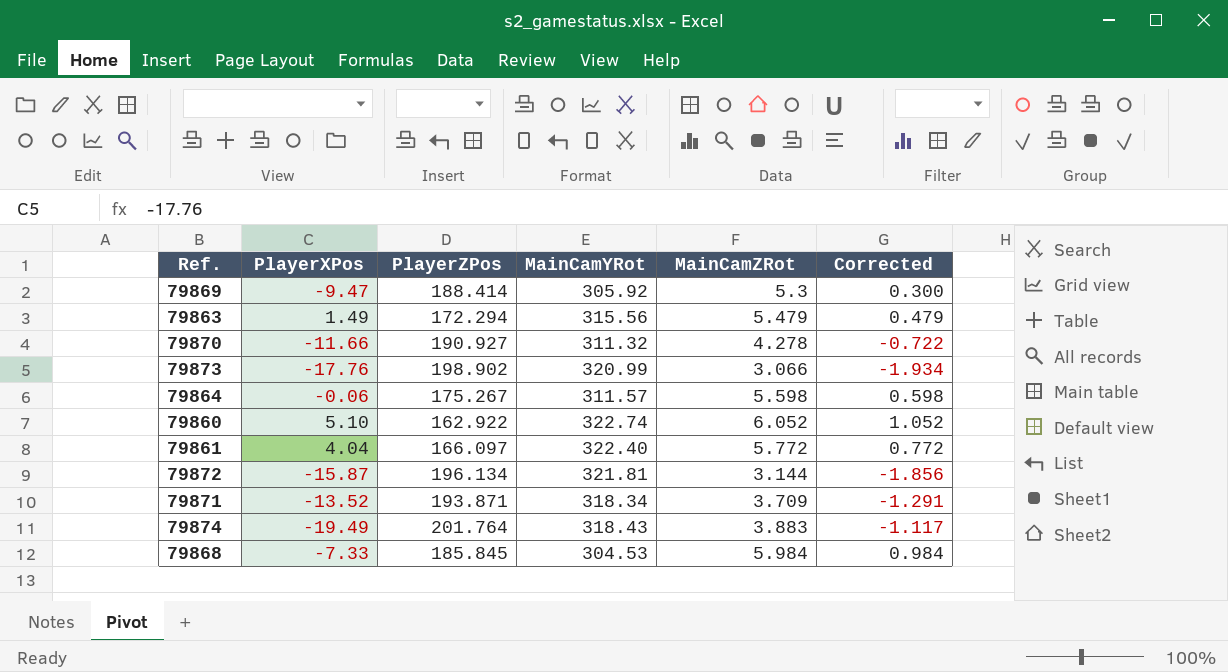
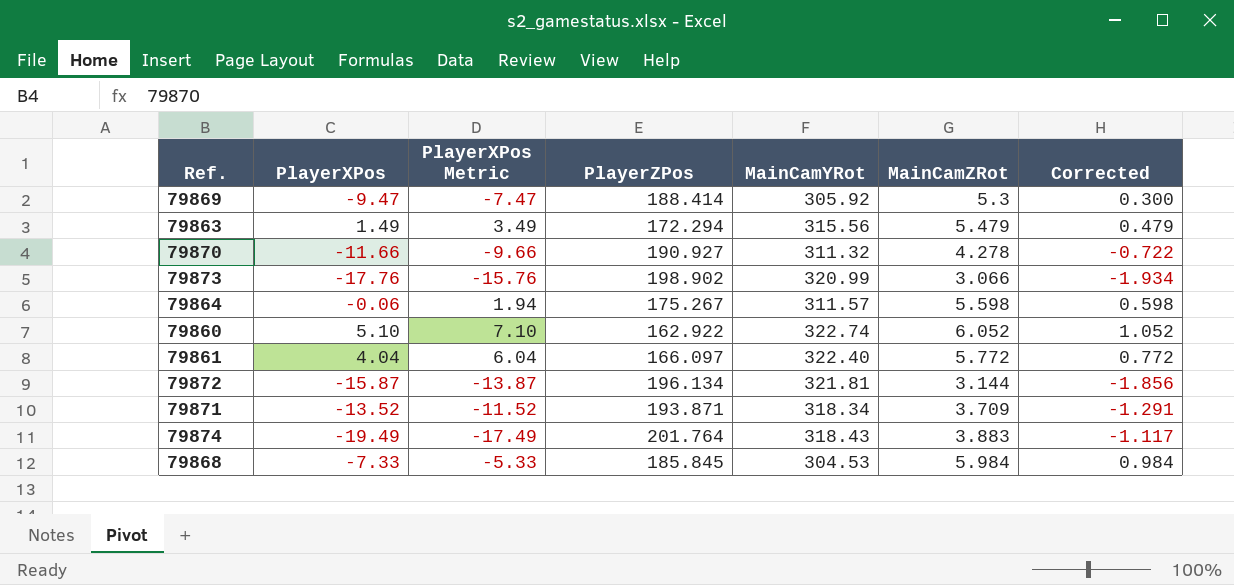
column PlayerXPos Metric | formula: none -> [PlayerXPos] + 2

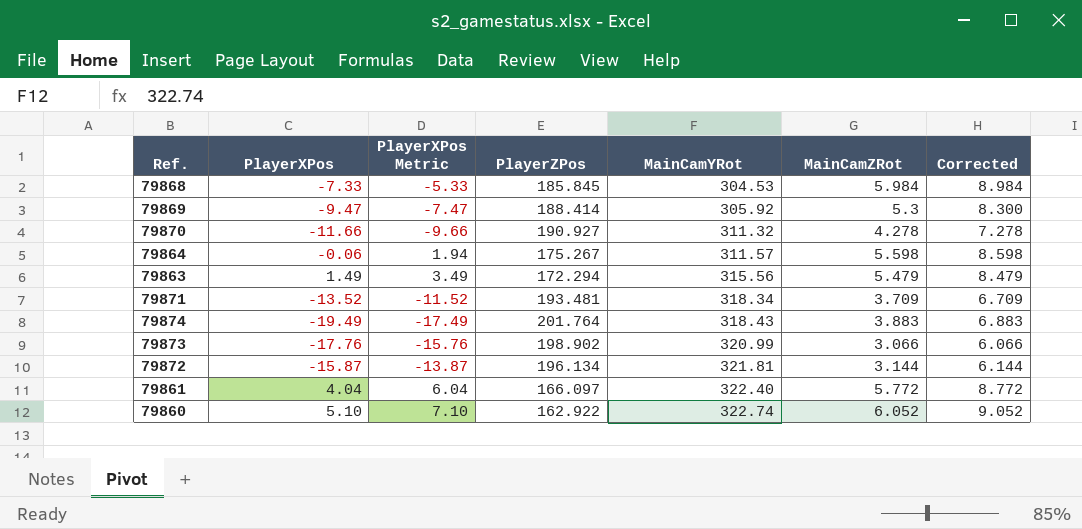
row order: none -> MainCamYRot ascending
column Corrected | formula: [MainCamZRot] - 5 -> [MainCamZRot] + 3
79871 | PlayerZPos: 193.871 -> 193.481

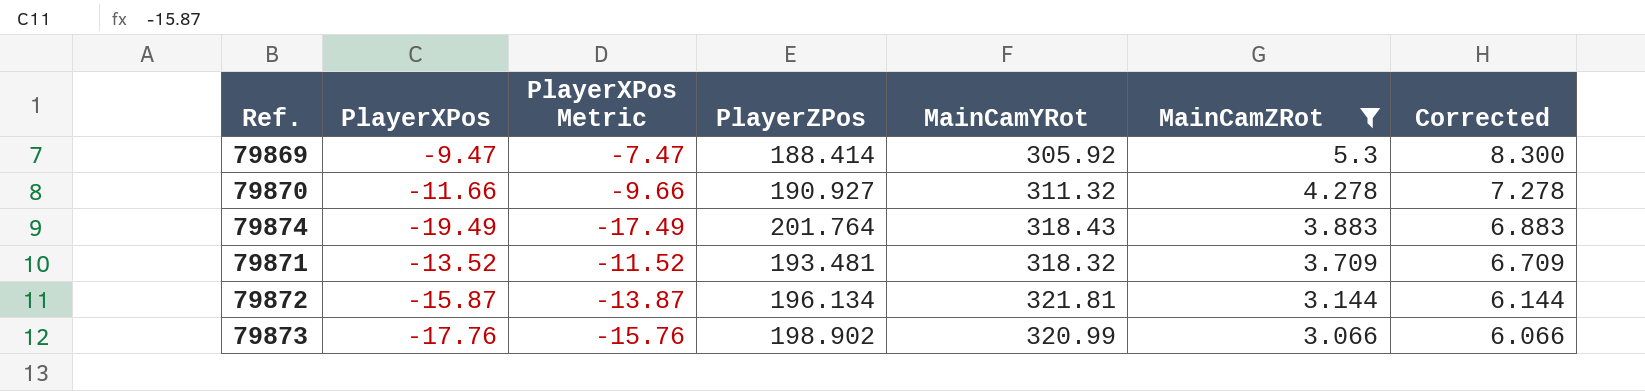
filter: none -> MainCamZRot <= 5.3
row order: MainCamYRot ascending -> MainCamZRot descending
79871 | MainCamYRot: 318.34 -> 318.32

